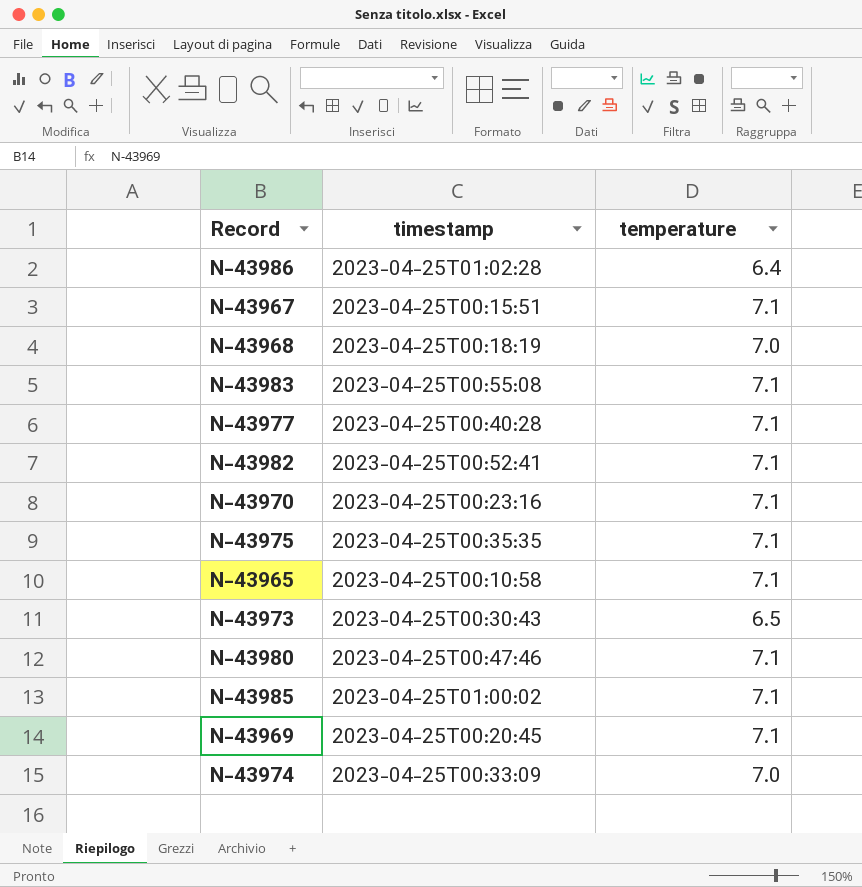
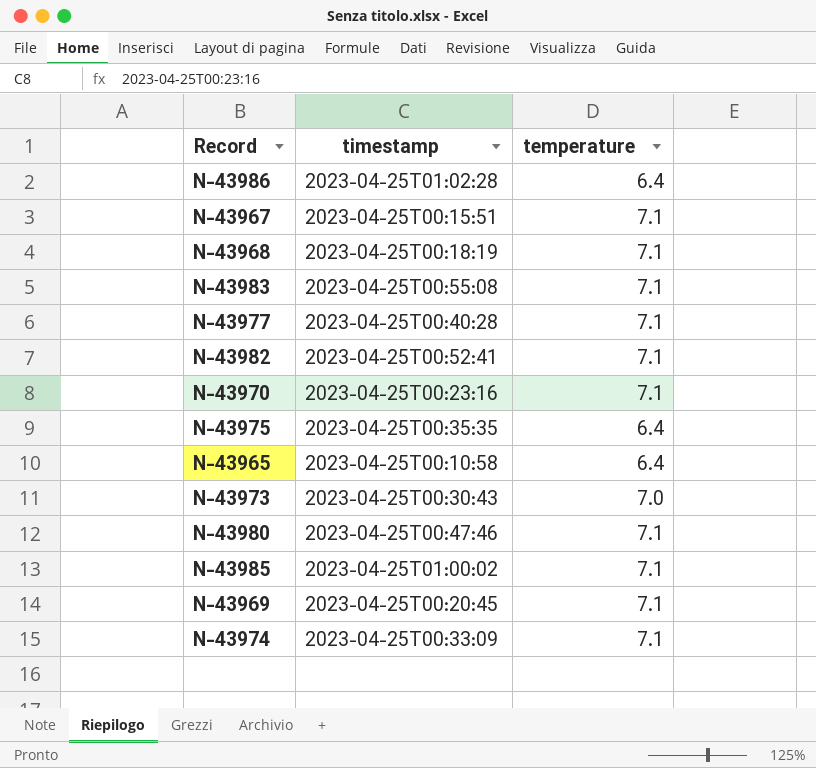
N-43968 | temperature: 7.0 -> 7.1
N-43975 | temperature: 7.1 -> 6.4
N-43965 | temperature: 7.1 -> 6.4
N-43973 | temperature: 6.5 -> 7.0
N-43974 | temperature: 7.0 -> 7.1

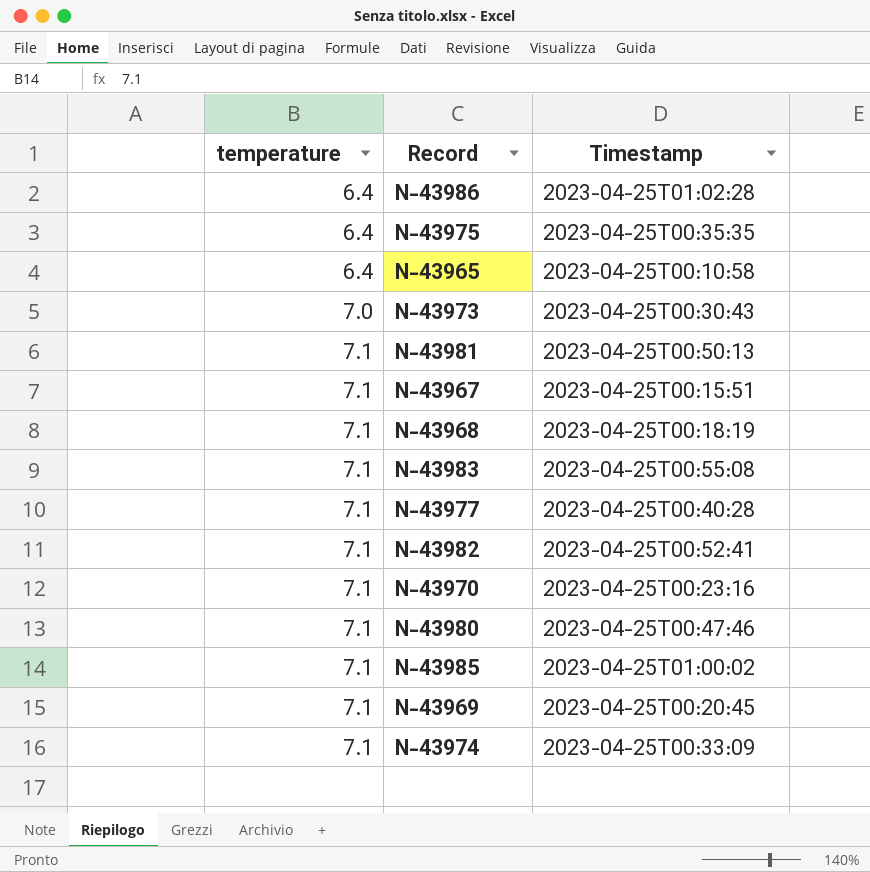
row order: none -> temperature ascending
column temperature | position: 3 -> 1
column name: timestamp -> Timestamp
row N-43981: none -> 7.1 | 2023-04-25T00:50:13

